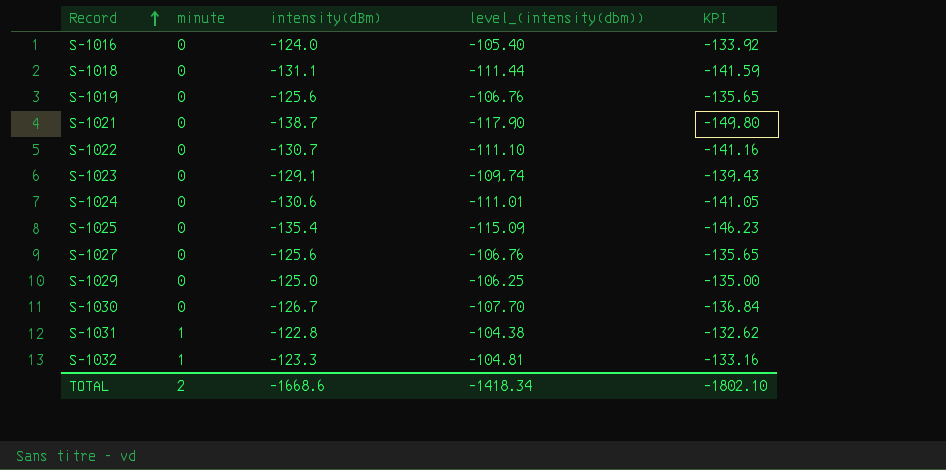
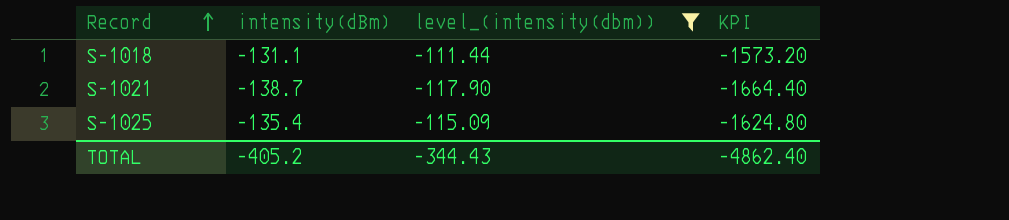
filter: none -> level_(intensity(dbm)) <= -111.44
column minute | position: 2 -> none
column KPI | formula: [intensity(dBm)] * 1.08 -> [intensity(dBm)] * 12
TOTAL | intensity(dBm): -1668.6 -> -405.2
TOTAL | level_(intensity(dbm)): -1418.34 -> -344.43
TOTAL | KPI: -1802.10 -> -4862.40

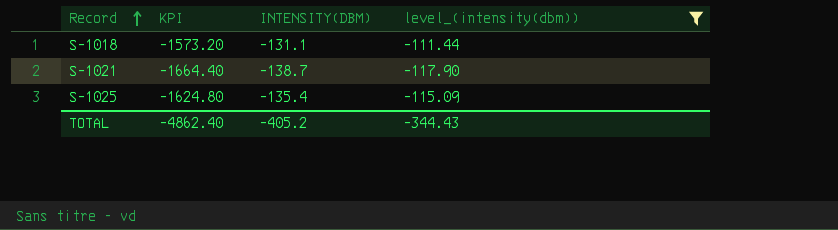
column KPI | position: 4 -> 2
column name: intensity(dBm) -> INTENSITY(DBM)

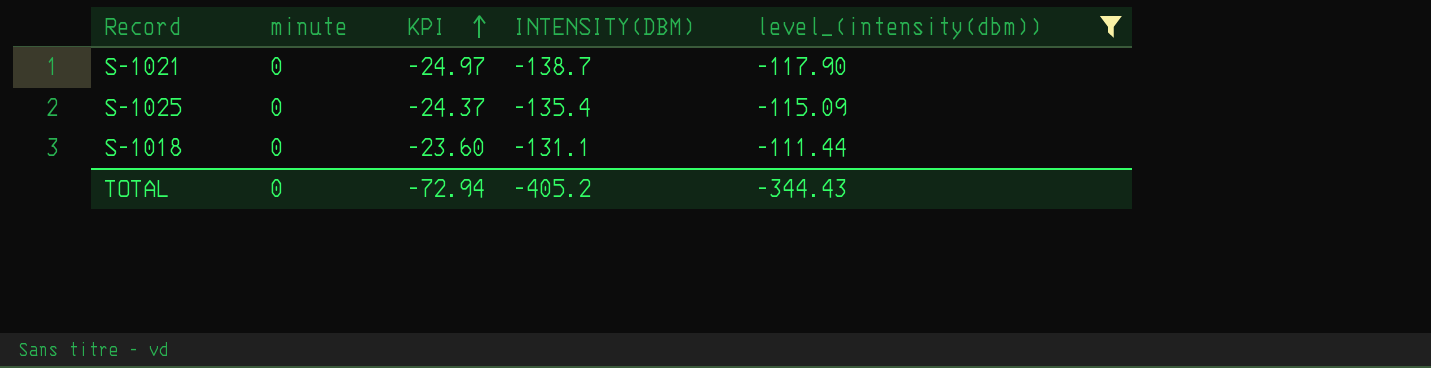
row order: Record ascending -> KPI ascending
column minute | position: none -> 2
column KPI | formula: [INTENSITY(DBM)] * 12 -> [INTENSITY(DBM)] * 0.18
TOTAL | KPI: -4862.40 -> -72.94

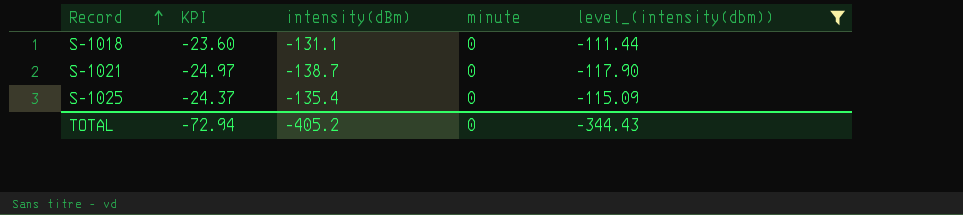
row order: KPI ascending -> Record ascending
column name: INTENSITY(DBM) -> intensity(dBm)
column minute | position: 2 -> 4

